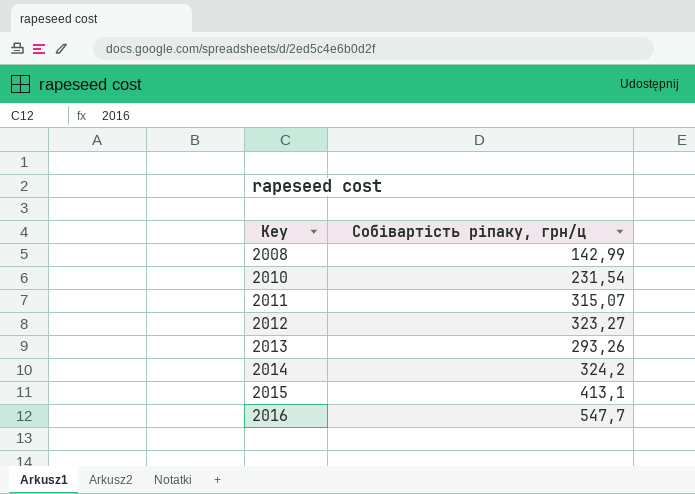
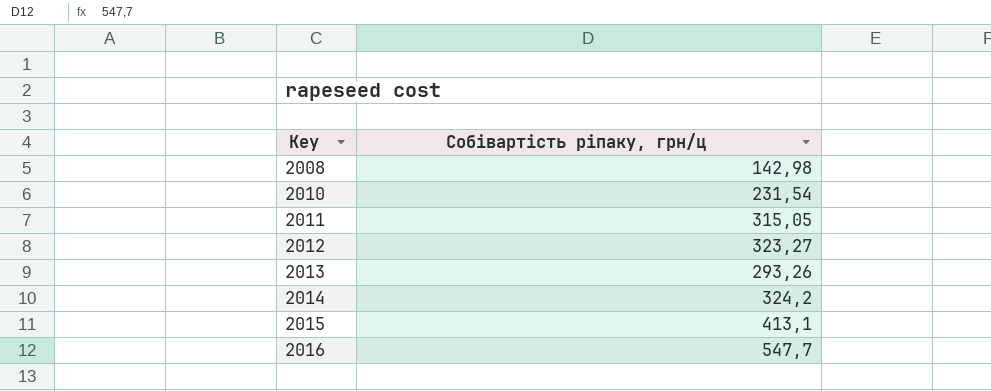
2008 | Собівартість ріпаку, грн/ц: 142,99 -> 142,98
2011 | Собівартість ріпаку, грн/ц: 315,07 -> 315,05

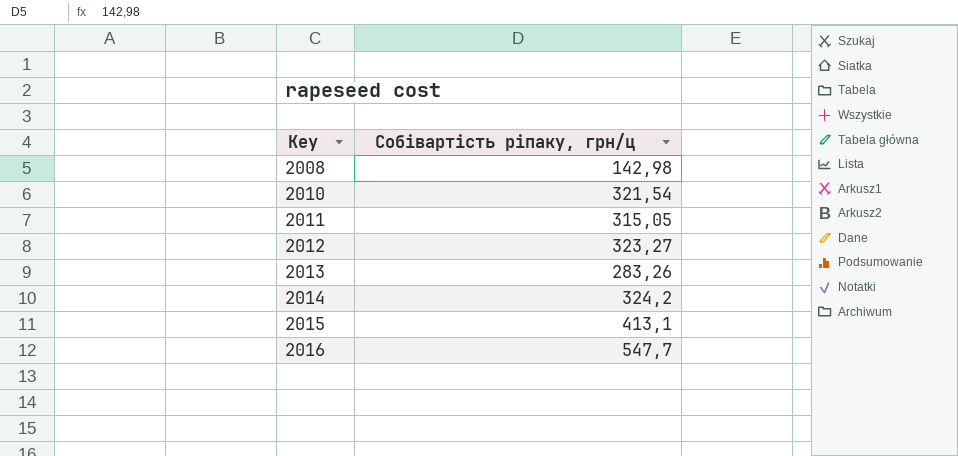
2010 | Собівартість ріпаку, грн/ц: 231,54 -> 321,54
2013 | Собівартість ріпаку, грн/ц: 293,26 -> 283,26

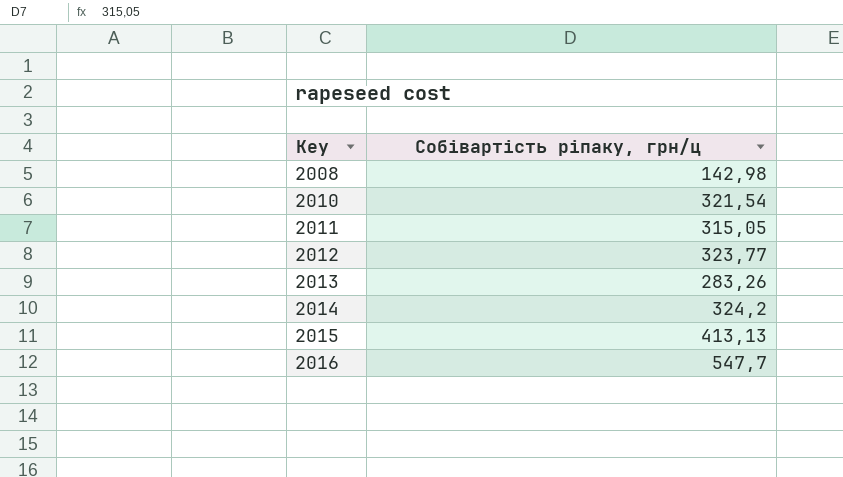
2012 | Собівартість ріпаку, грн/ц: 323,27 -> 323,77
2015 | Собівартість ріпаку, грн/ц: 413,1 -> 413,13

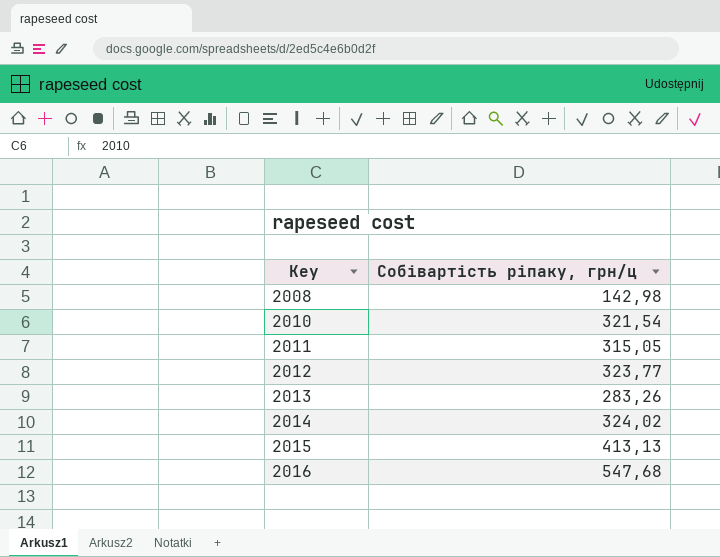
2014 | Собівартість ріпаку, грн/ц: 324,2 -> 324,02
2016 | Собівартість ріпаку, грн/ц: 547,7 -> 547,68

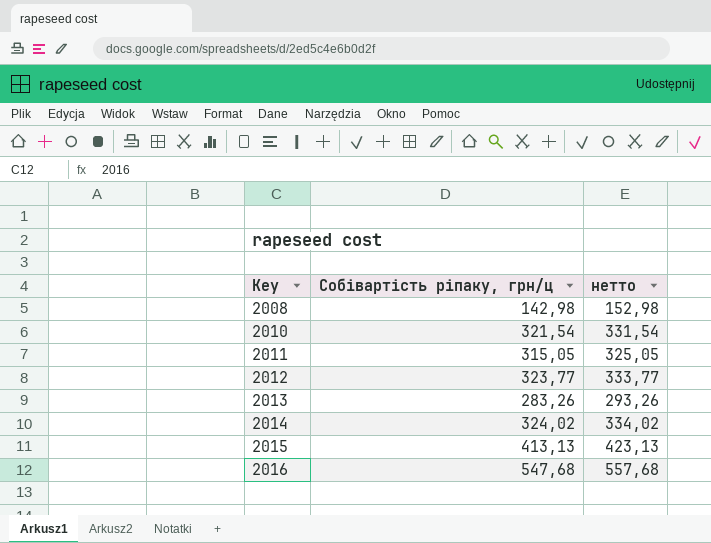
column нетто | formula: none -> [Собівартість ріпаку, грн/ц] + 10

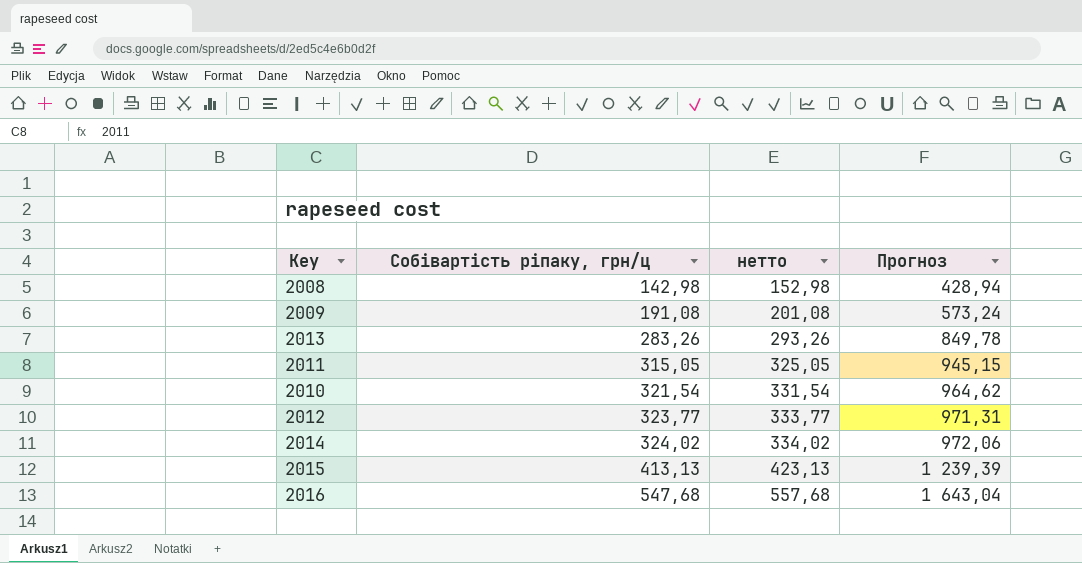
row order: Key ascending -> Собівартість ріпаку, грн/ц ascending
column Прогноз | formula: none -> [Собівартість ріпаку, грн/ц] * 3
row 2009: none -> 191,08 | 201,08 | 573,24

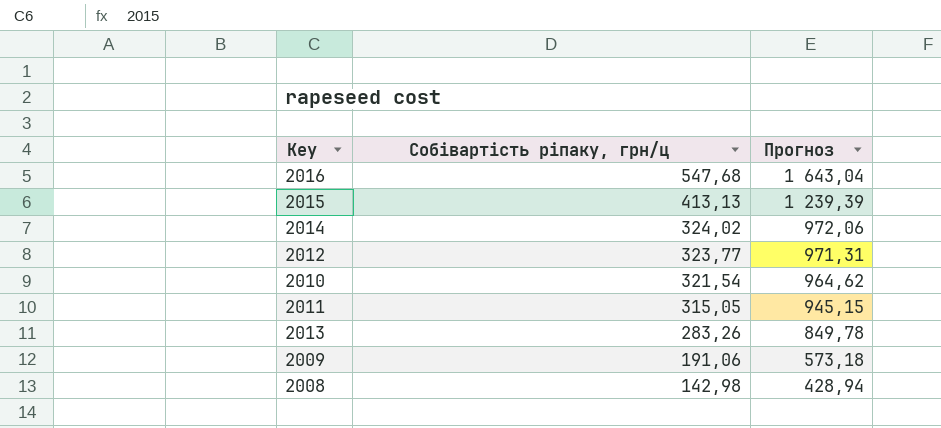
row order: Собівартість ріпаку, грн/ц ascending -> Собівартість ріпаку, грн/ц descending
column нетто | formula: [Собівартість ріпаку, грн/ц] + 10 -> none
2009 | Собівартість ріпаку, грн/ц: 191,08 -> 191,06
2009 | Прогноз: 573,24 -> 573,18

